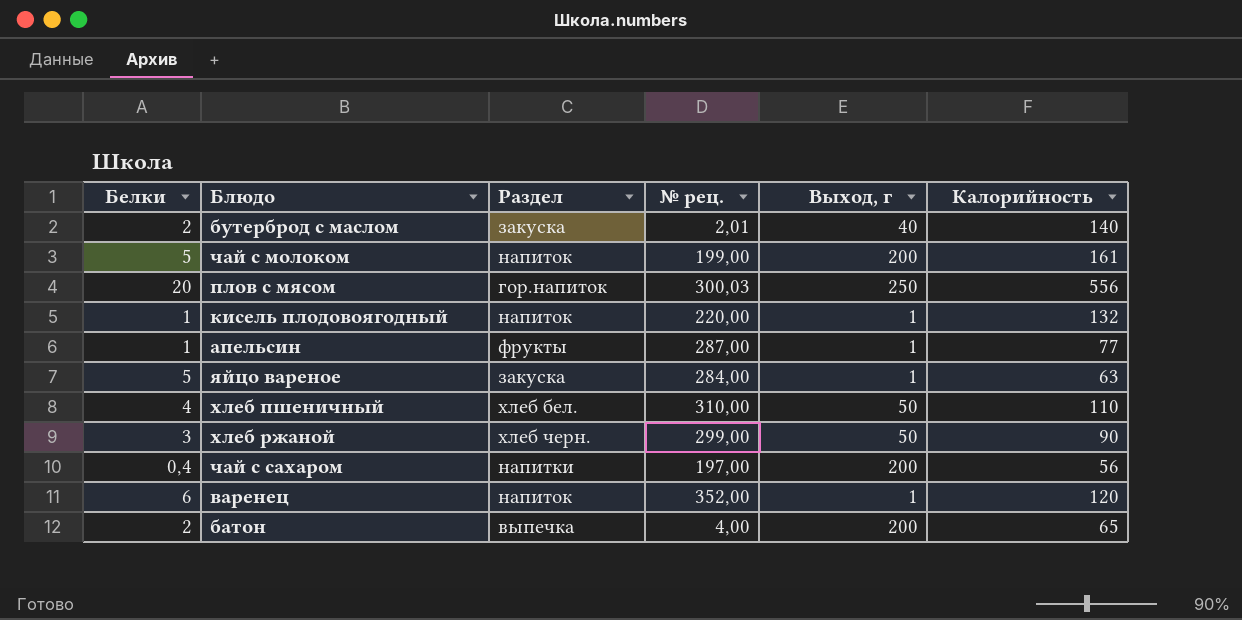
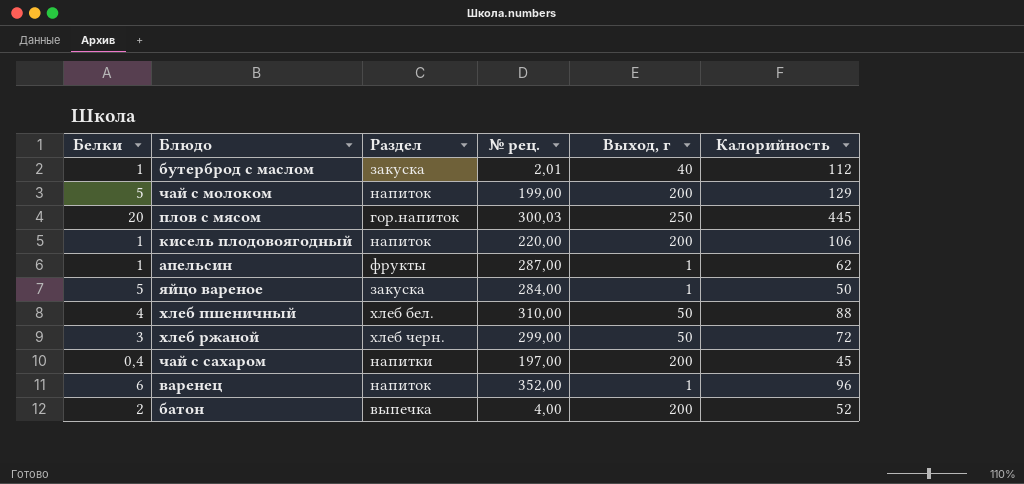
бутерброд с маслом | Белки: 2 -> 1
бутерброд с маслом | Калорийность: 140 -> 112
чай с молоком | Калорийность: 161 -> 129
плов с мясом | Калорийность: 556 -> 445
кисель плодовоягодный | Выход, г: 1 -> 200
кисель плодовоягодный | Калорийность: 132 -> 106
апельсин | Калорийность: 77 -> 62
яйцо вареное | Калорийность: 63 -> 50
хлеб пшеничный | Калорийность: 110 -> 88
хлеб ржаной | Калорийность: 90 -> 72
чай с сахаром | Калорийность: 56 -> 45
варенец | Калорийность: 120 -> 96
батон | Калорийность: 65 -> 52

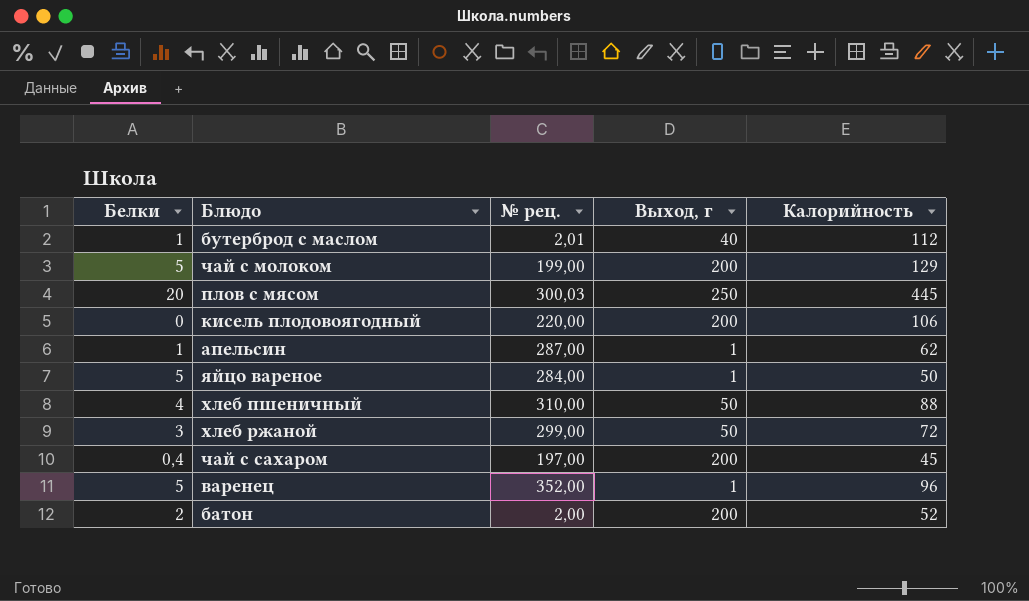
column Раздел | position: 3 -> none
кисель плодовоягодный | Белки: 1 -> 0
варенец | Белки: 6 -> 5
батон | № рец.: 4,00 -> 2,00

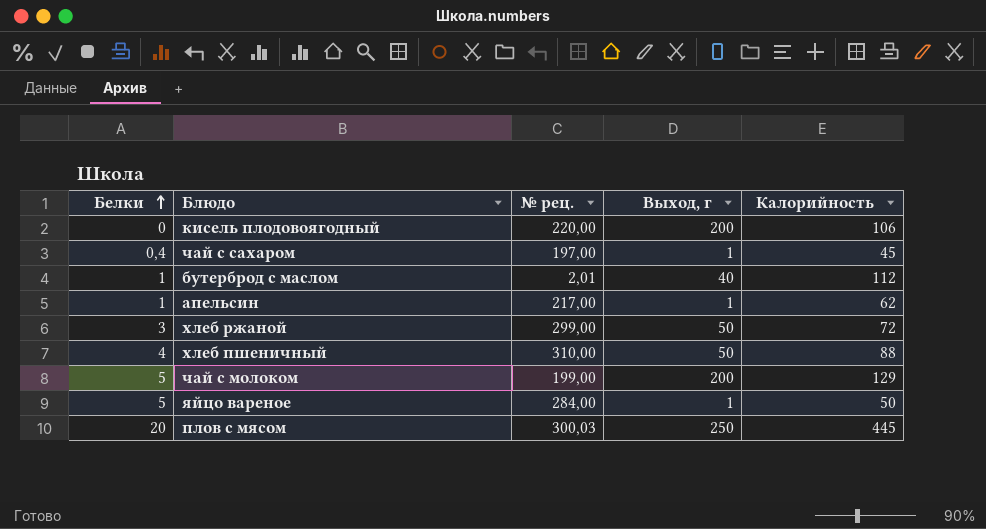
row order: none -> Белки ascending
row варенец: 5 | 352,00 | 1 | 96 -> none
row батон: 2 | 2,00 | 200 | 52 -> none
чай с сахаром | Выход, г: 200 -> 1
апельсин | № рец.: 287,00 -> 217,00

